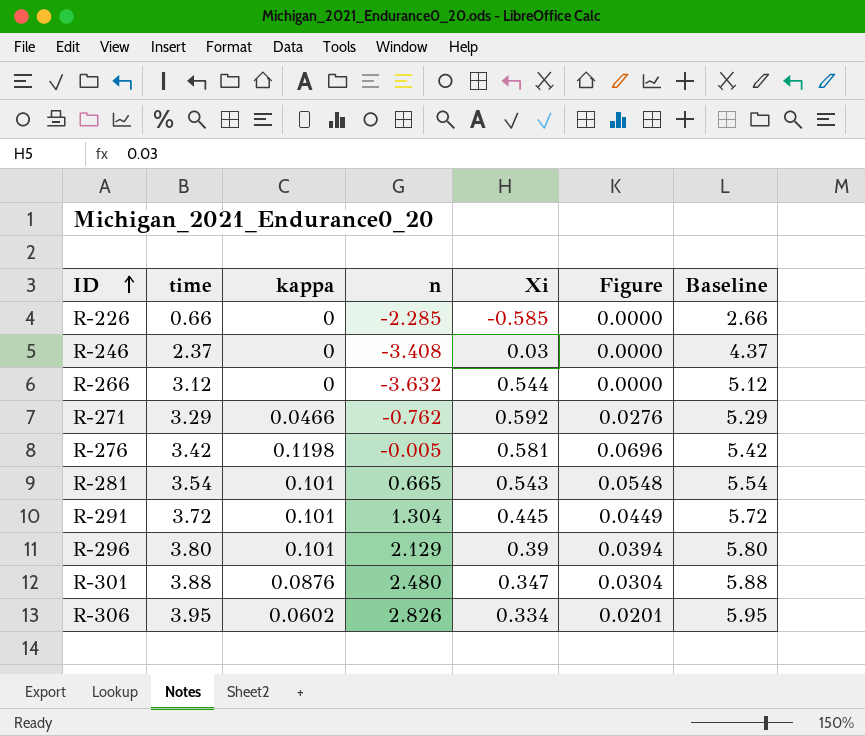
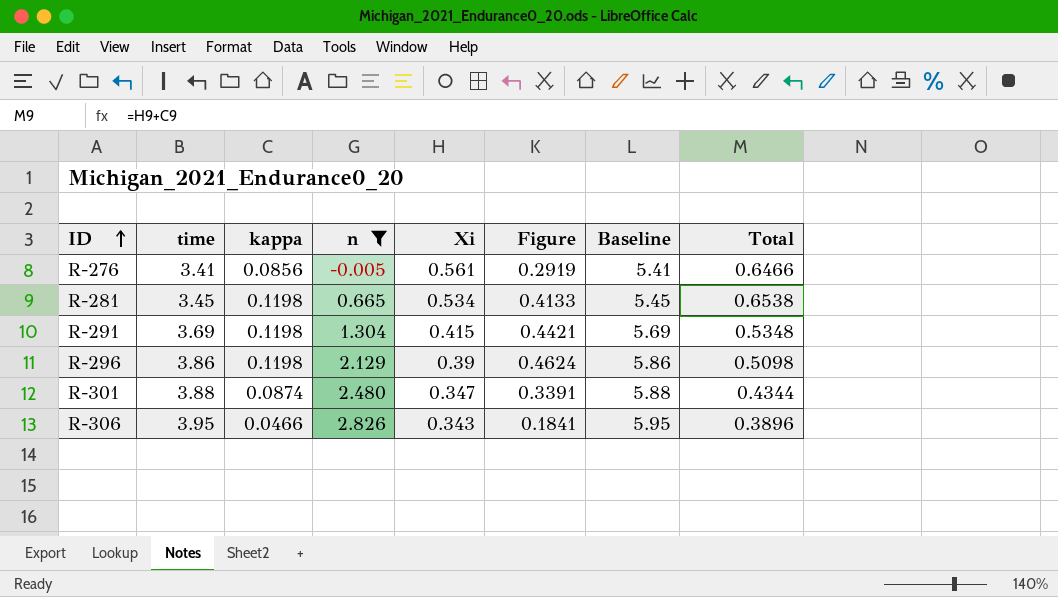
filter: none -> n >= -0.005
column Figure | formula: [kappa] * [Xi] -> [time] * [kappa]
column Total | formula: none -> [kappa] + [Xi]
R-276 | time: 3.42 -> 3.41
R-276 | kappa: 0.1198 -> 0.0856
R-276 | Xi: 0.581 -> 0.561
R-276 | Baseline: 5.42 -> 5.41
R-281 | time: 3.54 -> 3.45
R-281 | kappa: 0.101 -> 0.1198
R-281 | Xi: 0.543 -> 0.534
R-281 | Baseline: 5.54 -> 5.45
R-291 | time: 3.72 -> 3.69
R-291 | kappa: 0.101 -> 0.1198
R-291 | Xi: 0.445 -> 0.415
R-291 | Baseline: 5.72 -> 5.69
R-296 | time: 3.80 -> 3.86
R-296 | kappa: 0.101 -> 0.1198
R-296 | Baseline: 5.80 -> 5.86
R-301 | kappa: 0.0876 -> 0.0874
R-306 | kappa: 0.0602 -> 0.0466
R-306 | Xi: 0.334 -> 0.343

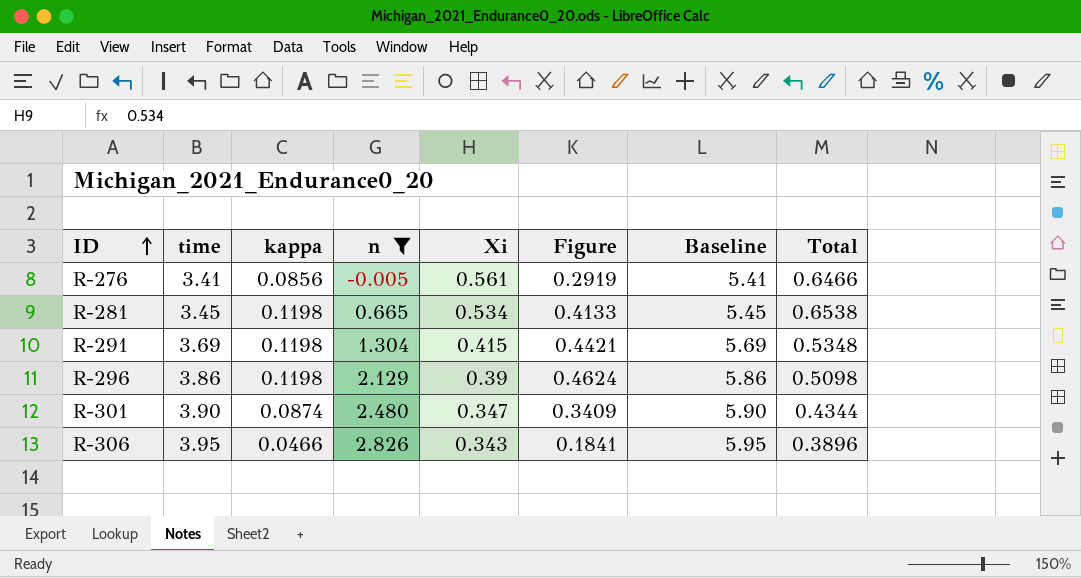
R-301 | time: 3.88 -> 3.90
R-301 | Figure: 0.3391 -> 0.3409
R-301 | Baseline: 5.88 -> 5.90

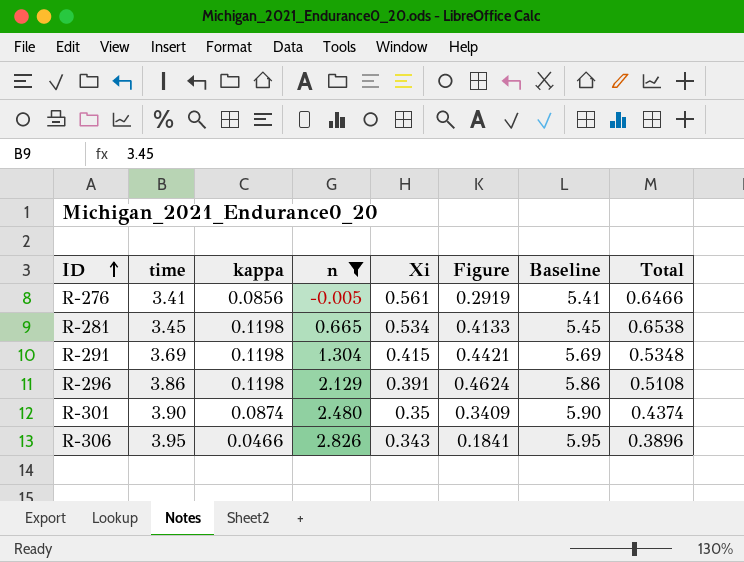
R-296 | Xi: 0.39 -> 0.391
R-296 | Total: 0.5098 -> 0.5108
R-301 | Xi: 0.347 -> 0.35
R-301 | Total: 0.4344 -> 0.4374

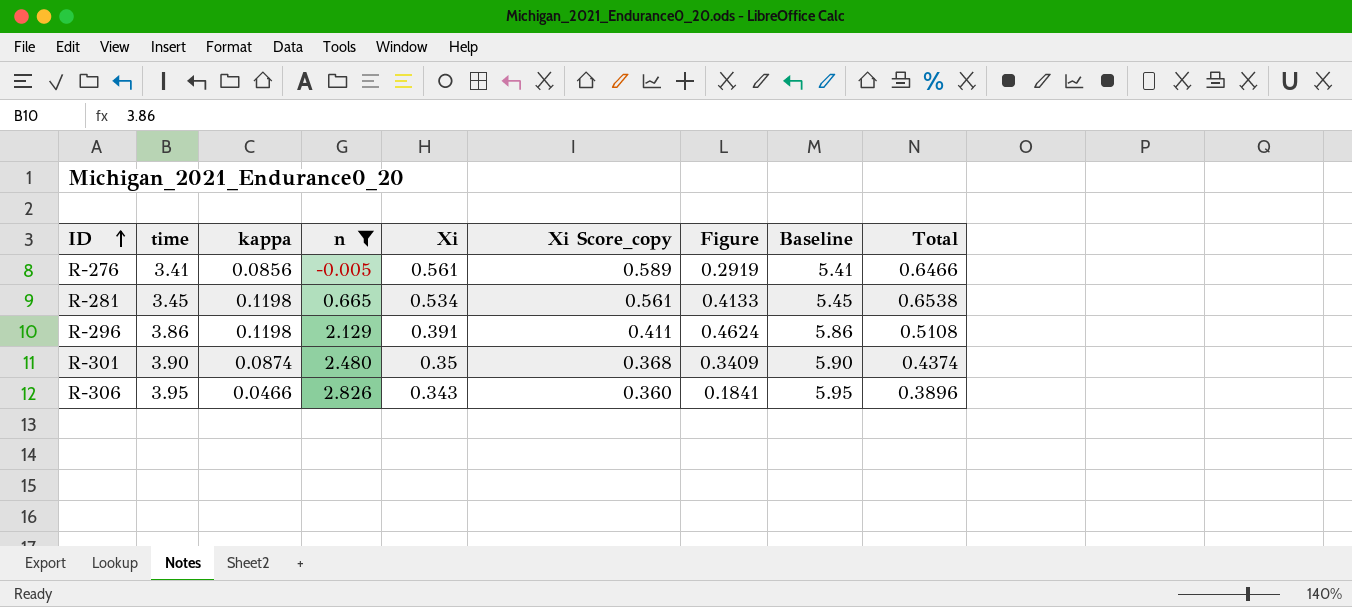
column Xi Score_copy | formula: none -> [Xi] * 1.05
row R-291: 3.69 | 0.1198 | 1.304 | 0.415 | 0.4421 | 5.69 | 0.5348 -> none

